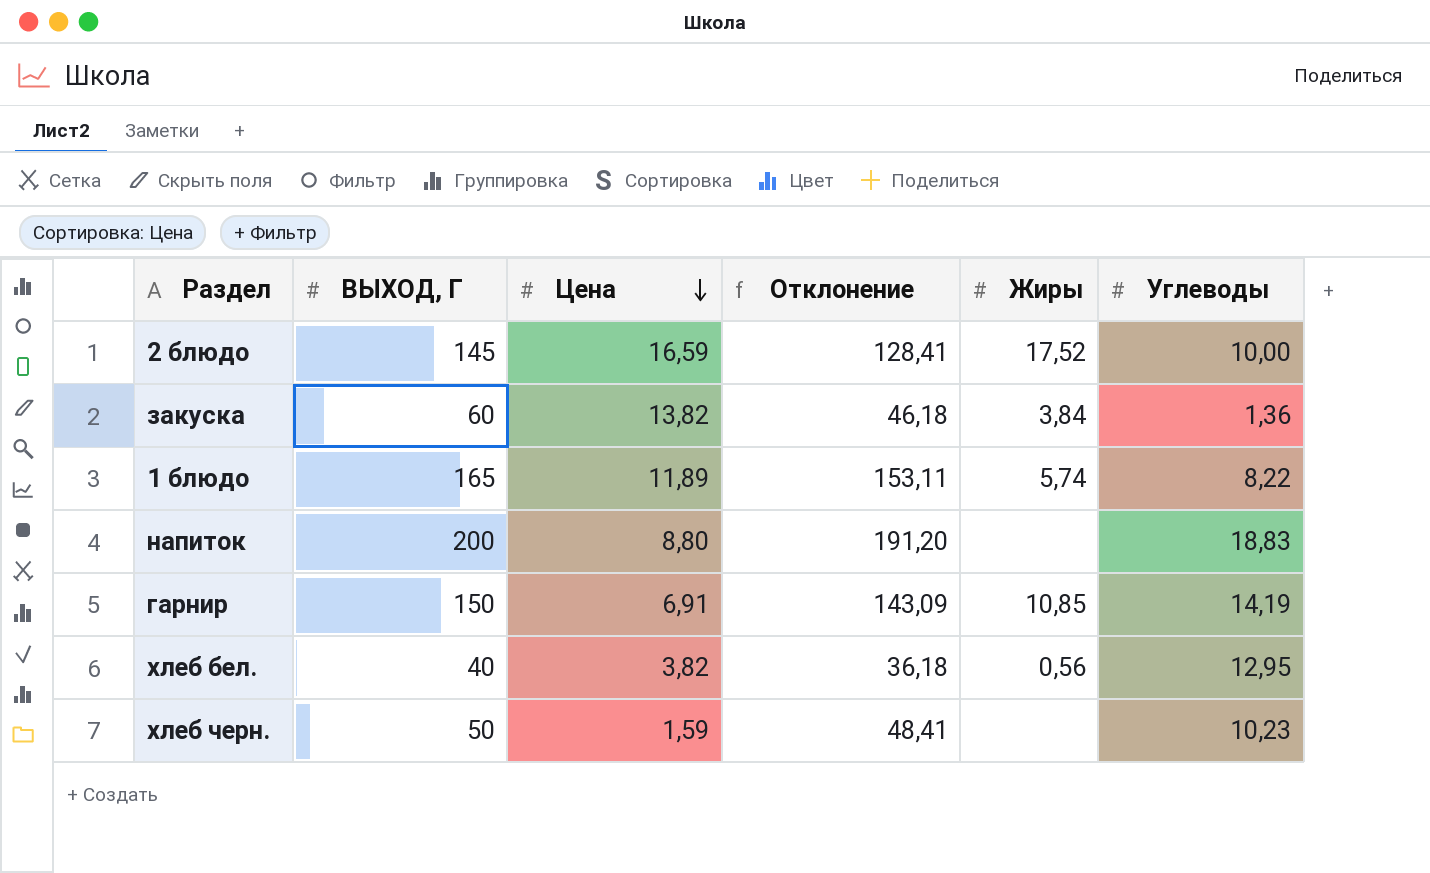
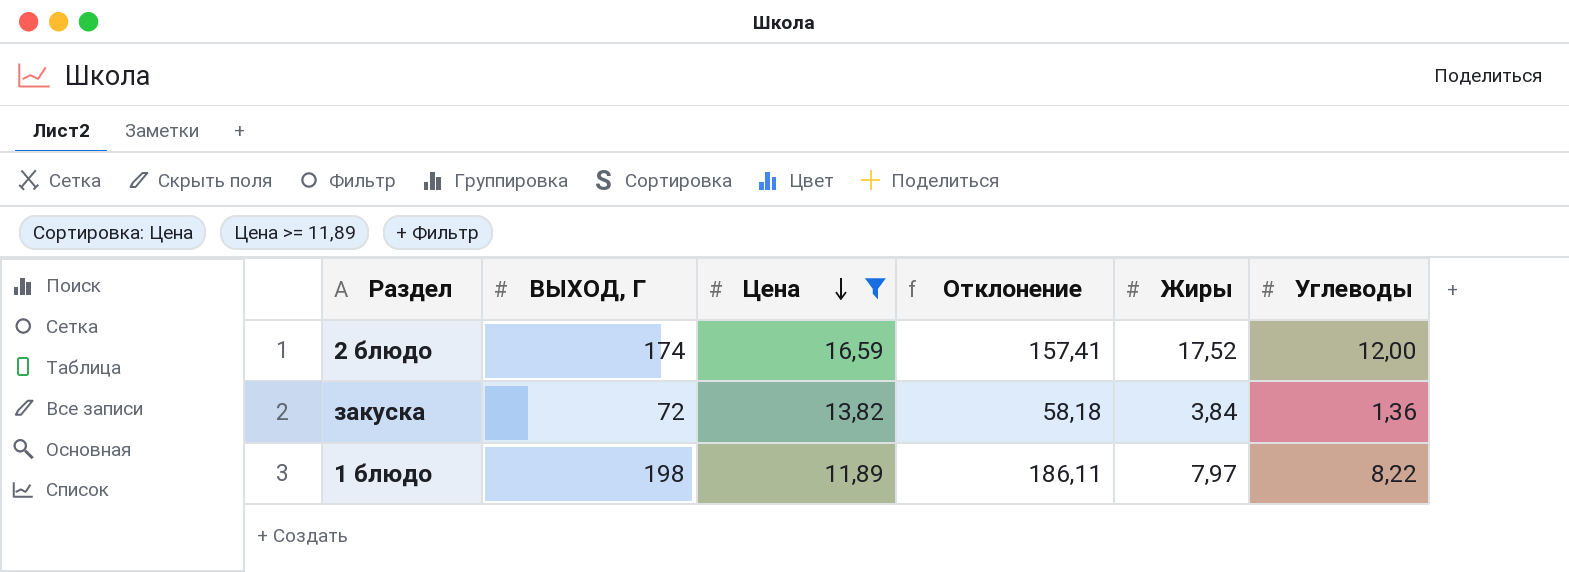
filter: none -> Цена >= 11,89
2 блюдо | ВЫХОД, Г: 145 -> 174
2 блюдо | Отклонение: 128,41 -> 157,41
2 блюдо | Углеводы: 10,00 -> 12,00
закуска | ВЫХОД, Г: 60 -> 72
закуска | Отклонение: 46,18 -> 58,18
1 блюдо | ВЫХОД, Г: 165 -> 198
1 блюдо | Отклонение: 153,11 -> 186,11
1 блюдо | Жиры: 5,74 -> 7,97

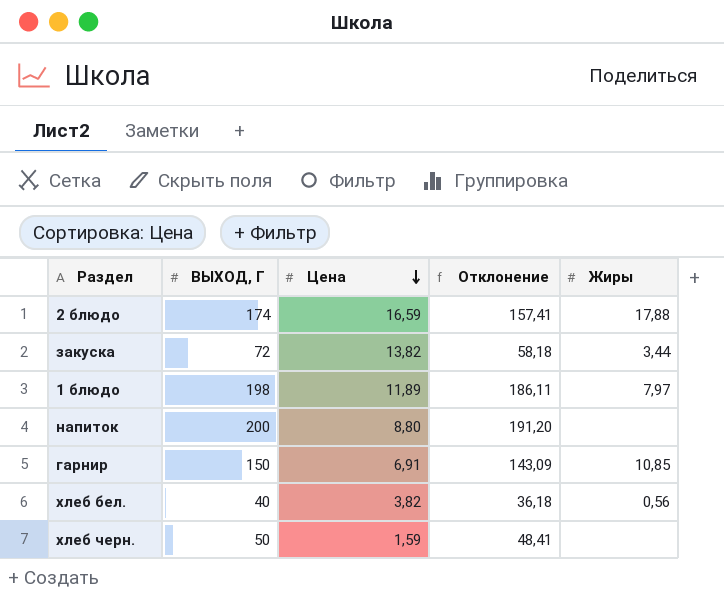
filter: Цена >= 11,89 -> none
column Углеводы | position: 6 -> none
2 блюдо | Жиры: 17,52 -> 17,88
закуска | Жиры: 3,84 -> 3,44

